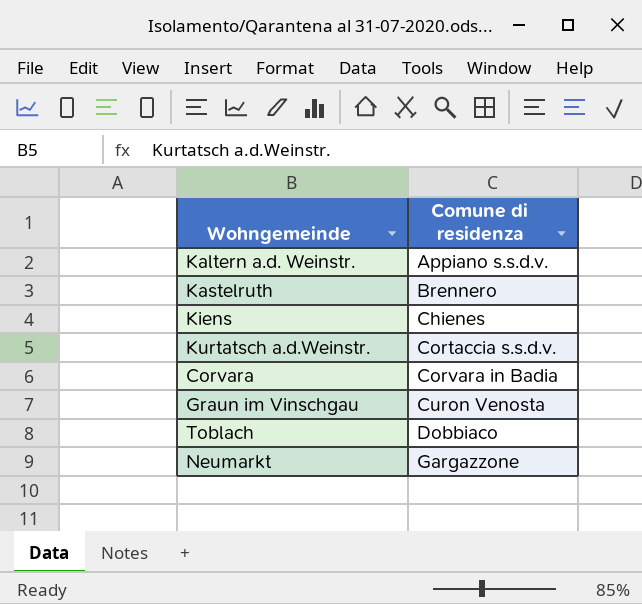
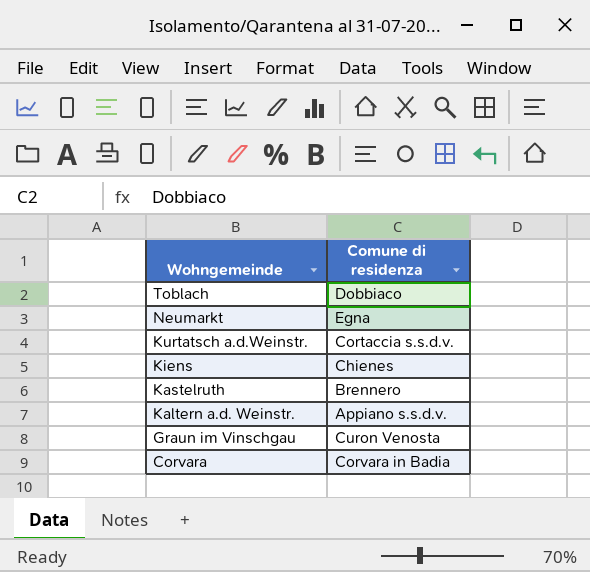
row order: Comune di residenza ascending -> Wohngemeinde descending
Neumarkt | Comune di residenza: Gargazzone -> Egna

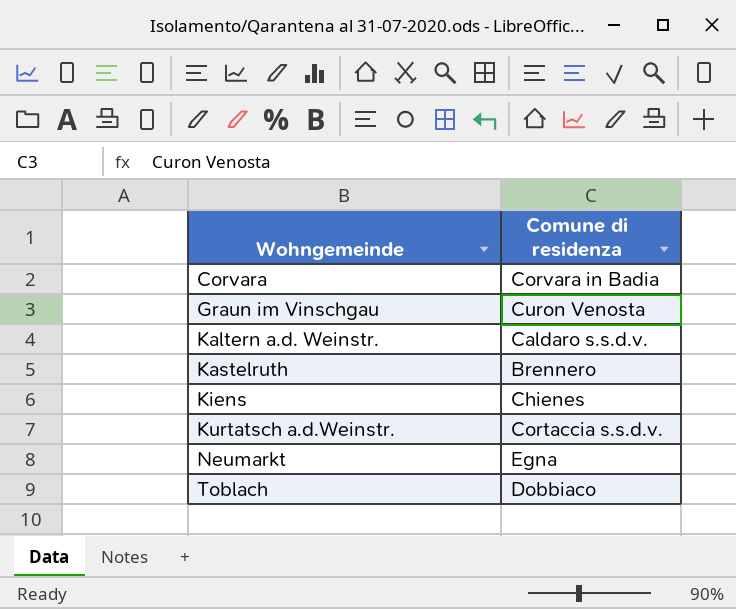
row order: Wohngemeinde descending -> Wohngemeinde ascending
Kaltern a.d. Weinstr. | Comune di residenza: Appiano s.s.d.v. -> Caldaro s.s.d.v.

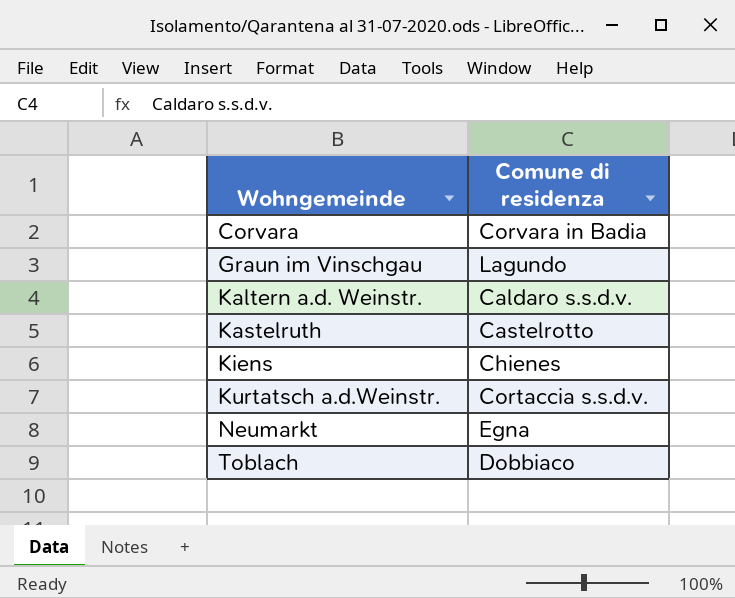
Graun im Vinschgau | Comune di residenza: Curon Venosta -> Lagundo
Kastelruth | Comune di residenza: Brennero -> Castelrotto

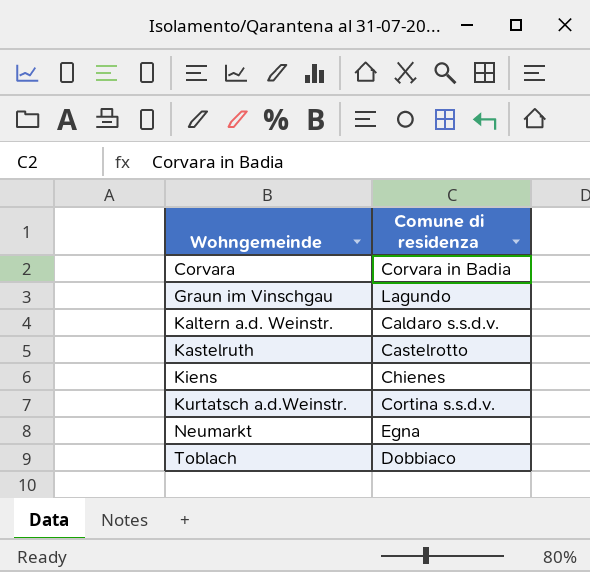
Kurtatsch a.d.Weinstr. | Comune di residenza: Cortaccia s.s.d.v. -> Cortina s.s.d.v.

